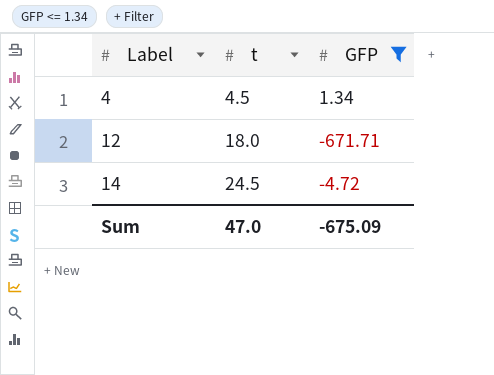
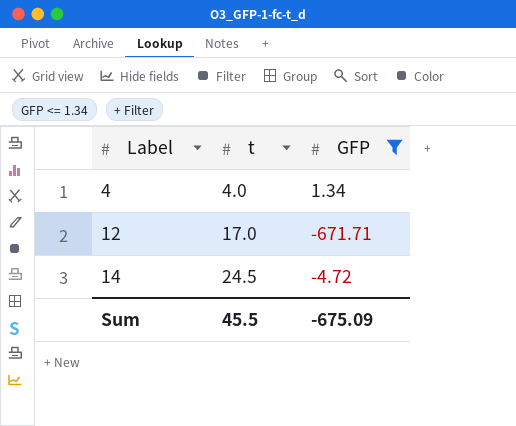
4 | t: 4.5 -> 4.0
12 | t: 18.0 -> 17.0
Sum | t: 47.0 -> 45.5

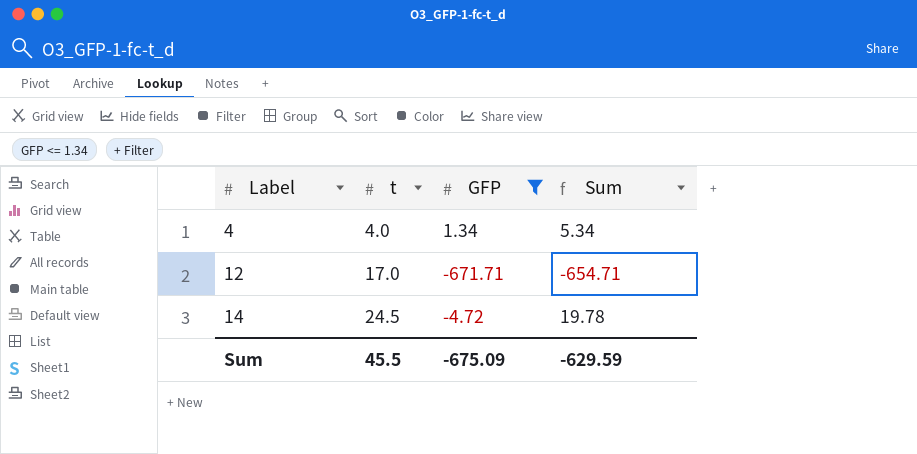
column Sum | formula: none -> [t] + [GFP]

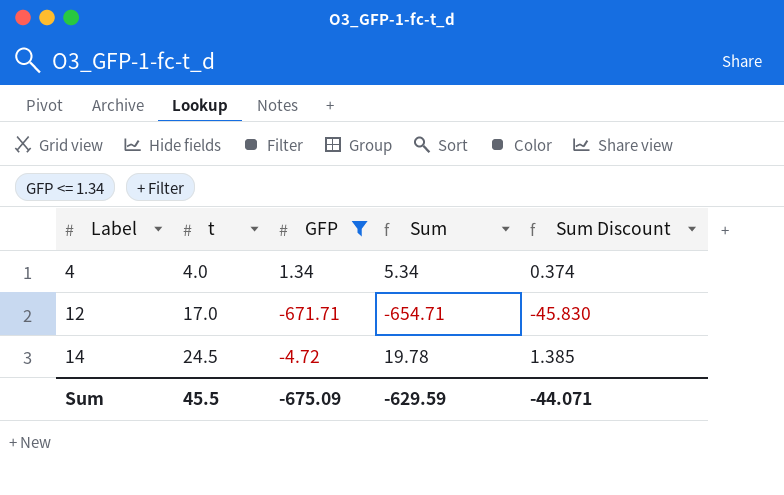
column Sum Discount | formula: none -> [Sum] * 0.07

